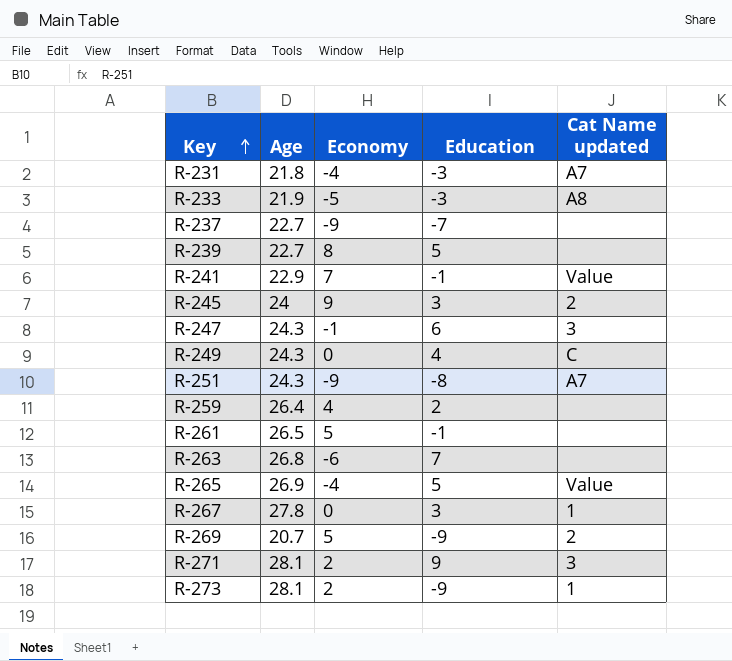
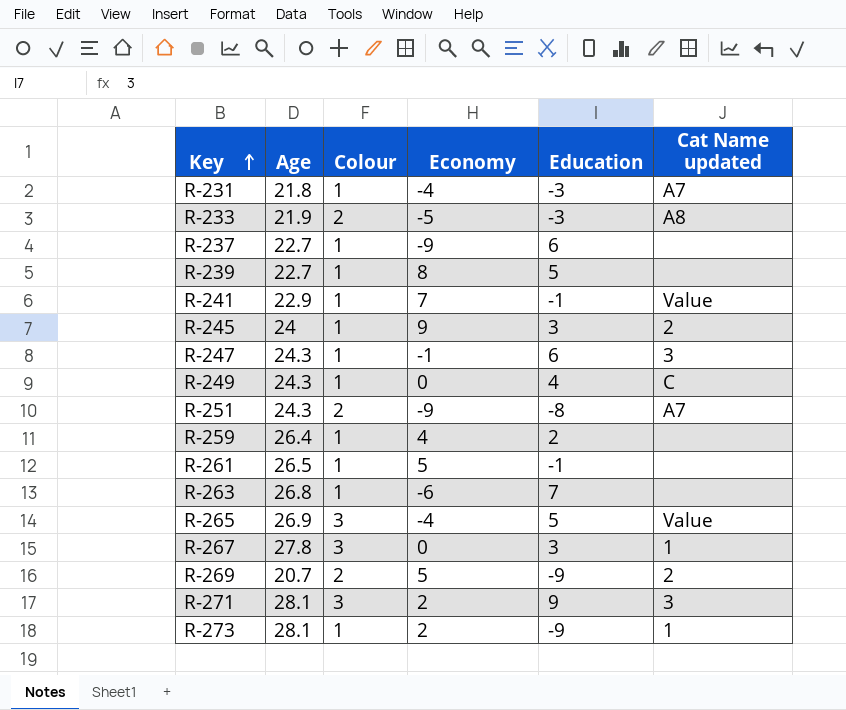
column Colour | position: none -> 3
R-237 | Education: -7 -> 6

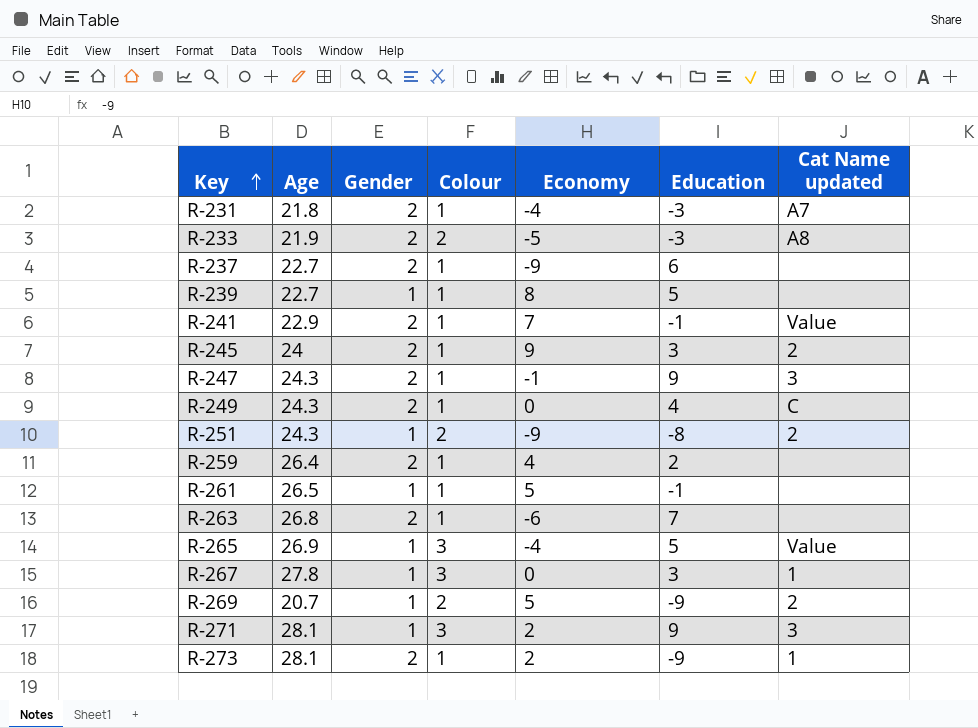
column Gender | position: none -> 3
R-247 | Education: 6 -> 9
R-251 | Cat Name updated: A7 -> 2

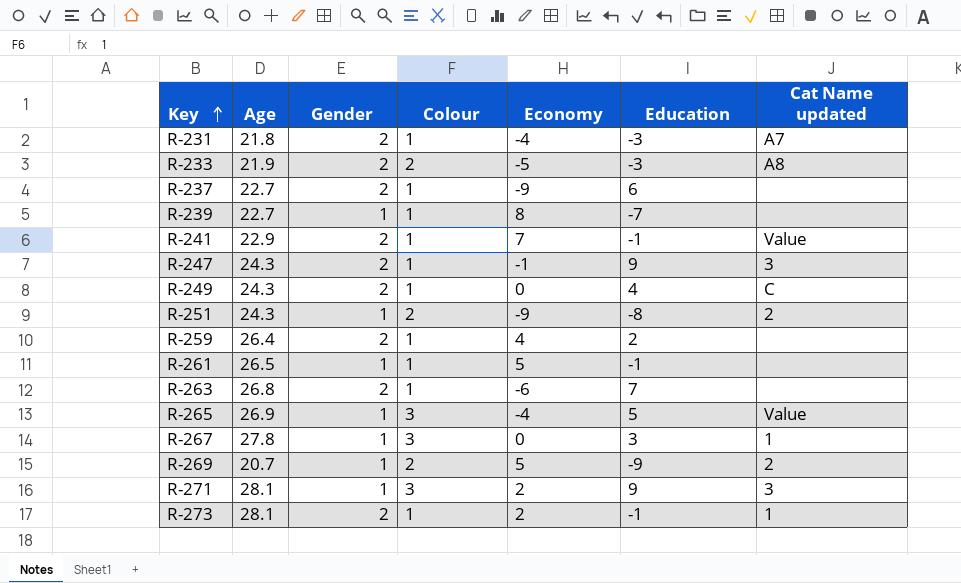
row R-245: 24 | 2 | 1 | 9 | 3 | 2 -> none
R-239 | Education: 5 -> -7
R-273 | Education: -9 -> -1

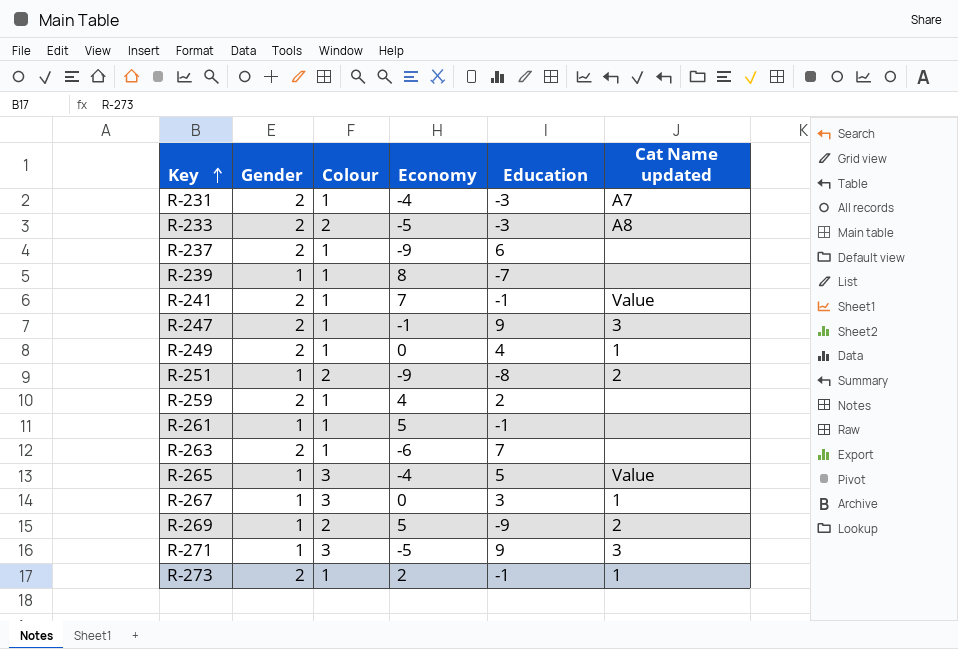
column Age | position: 2 -> none
R-249 | Cat Name updated: C -> 1
R-271 | Economy: 2 -> -5

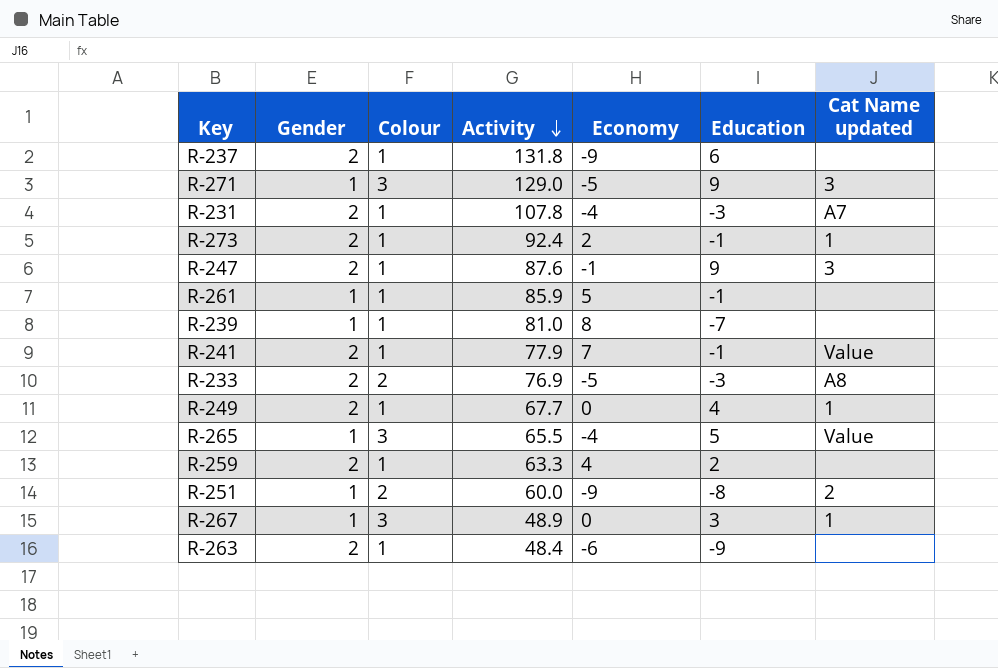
row order: Key ascending -> Activity descending
column Activity | position: none -> 4
row R-269: 1 | 2 | 5 | -9 | 2 -> none
R-263 | Education: 7 -> -9

